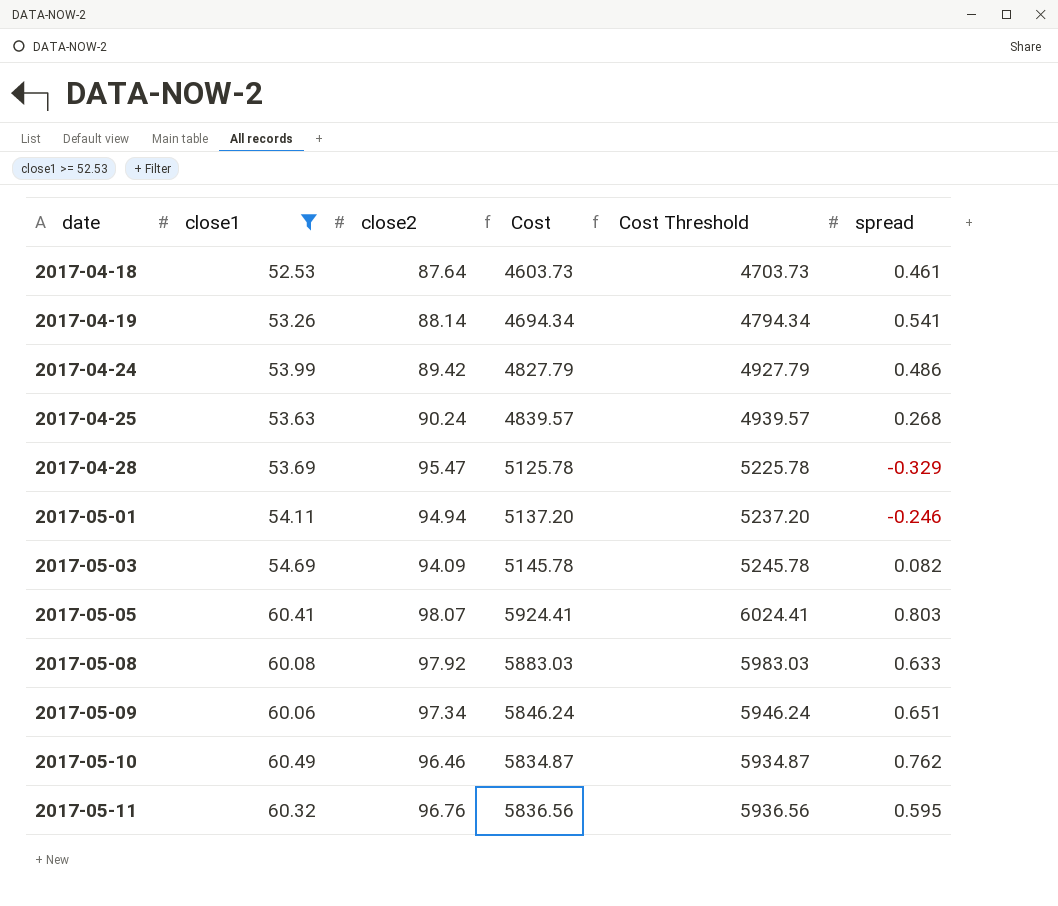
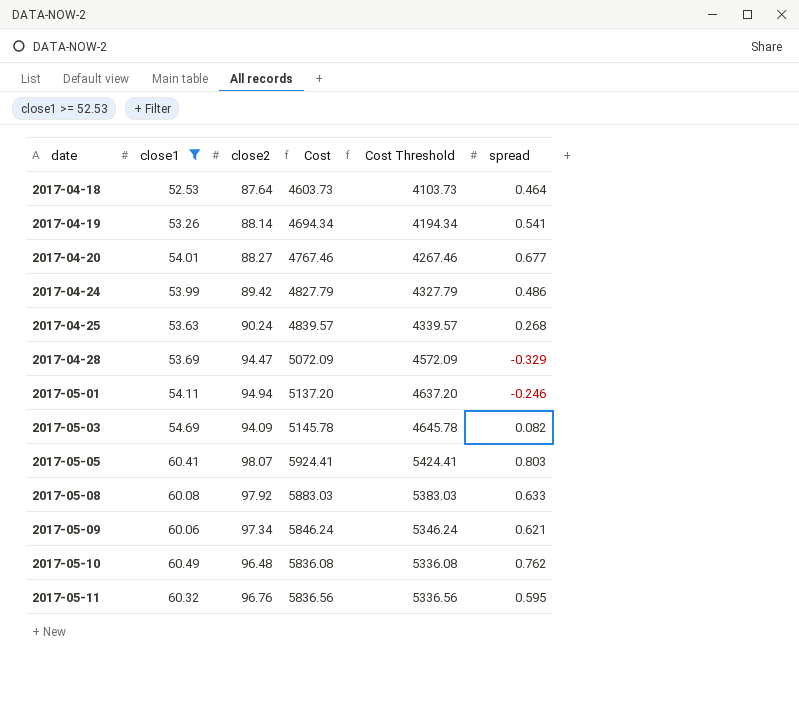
column Cost Threshold | formula: [Cost] + 100 -> [Cost] - 500
2017-04-18 | spread: 0.461 -> 0.464
row 2017-04-20: none -> 54.01 | 88.27 | 4767.46 | 4267.46 | 0.677
2017-04-28 | close2: 95.47 -> 94.47
2017-04-28 | Cost: 5125.78 -> 5072.09
2017-05-09 | spread: 0.651 -> 0.621
2017-05-10 | close2: 96.46 -> 96.48
2017-05-10 | Cost: 5834.87 -> 5836.08

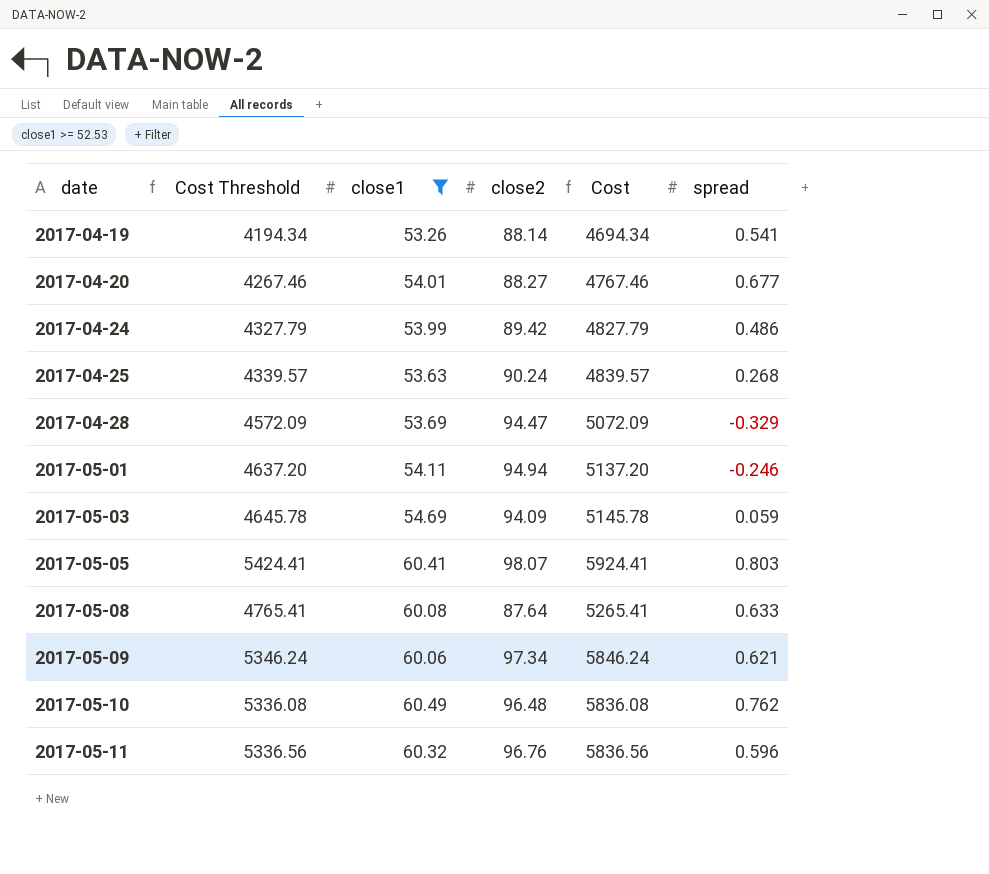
column Cost Threshold | position: 5 -> 2
row 2017-04-18: 52.53 | 87.64 | 4603.73 | 4103.73 | 0.464 -> none
2017-05-03 | spread: 0.082 -> 0.059
2017-05-08 | Cost Threshold: 5383.03 -> 4765.41
2017-05-08 | close2: 97.92 -> 87.64
2017-05-08 | Cost: 5883.03 -> 5265.41
2017-05-11 | spread: 0.595 -> 0.596

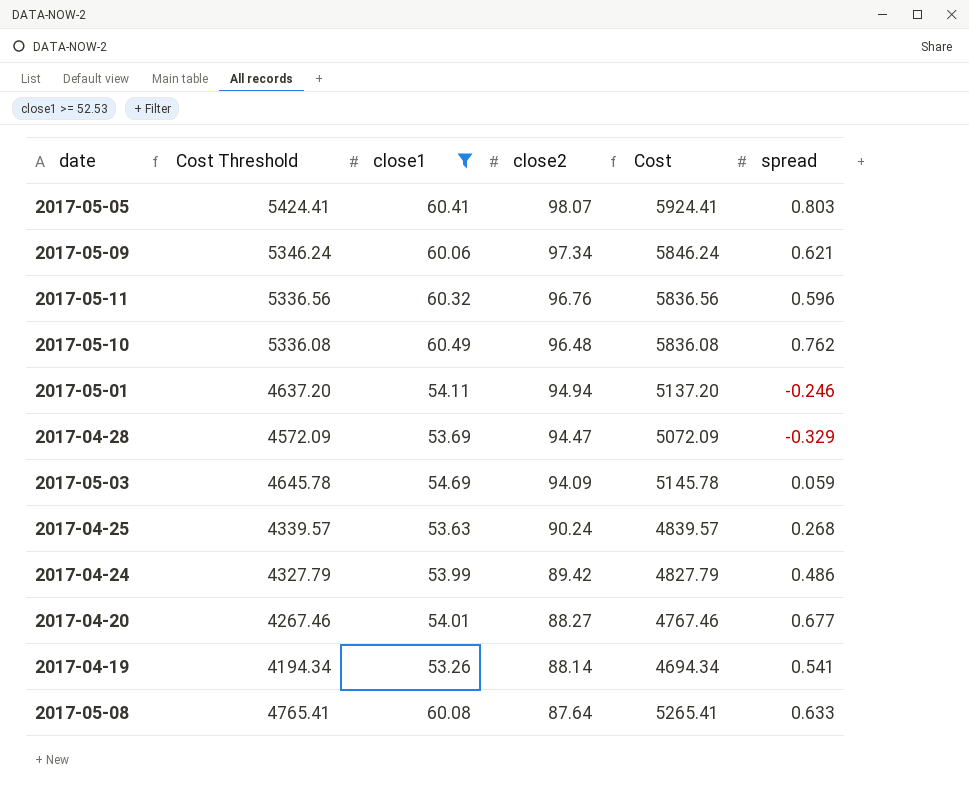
row order: date ascending -> close2 descending

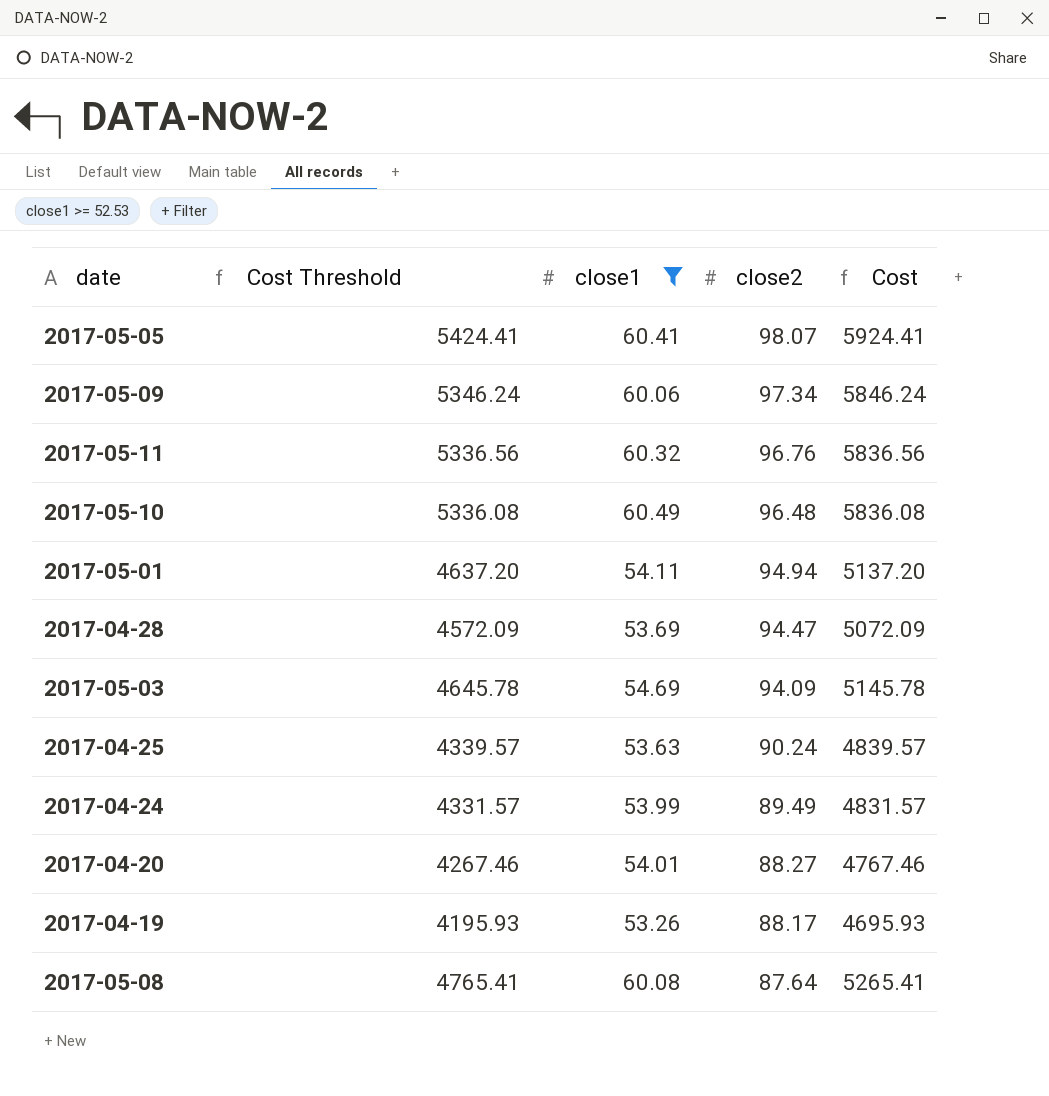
column spread | position: 6 -> none
2017-04-24 | Cost Threshold: 4327.79 -> 4331.57
2017-04-24 | close2: 89.42 -> 89.49
2017-04-24 | Cost: 4827.79 -> 4831.57
2017-04-19 | Cost Threshold: 4194.34 -> 4195.93
2017-04-19 | close2: 88.14 -> 88.17
2017-04-19 | Cost: 4694.34 -> 4695.93

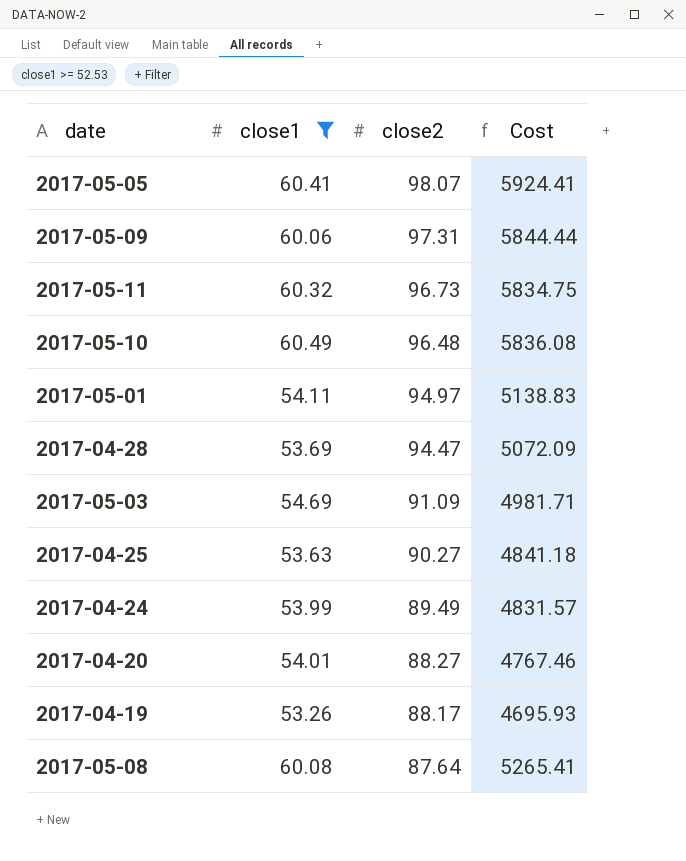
column Cost Threshold | formula: [Cost] - 500 -> none
2017-05-09 | close2: 97.34 -> 97.31
2017-05-09 | Cost: 5846.24 -> 5844.44
2017-05-11 | close2: 96.76 -> 96.73
2017-05-11 | Cost: 5836.56 -> 5834.75
2017-05-01 | close2: 94.94 -> 94.97
2017-05-01 | Cost: 5137.20 -> 5138.83
2017-05-03 | close2: 94.09 -> 91.09
2017-05-03 | Cost: 5145.78 -> 4981.71
2017-04-25 | close2: 90.24 -> 90.27
2017-04-25 | Cost: 4839.57 -> 4841.18

